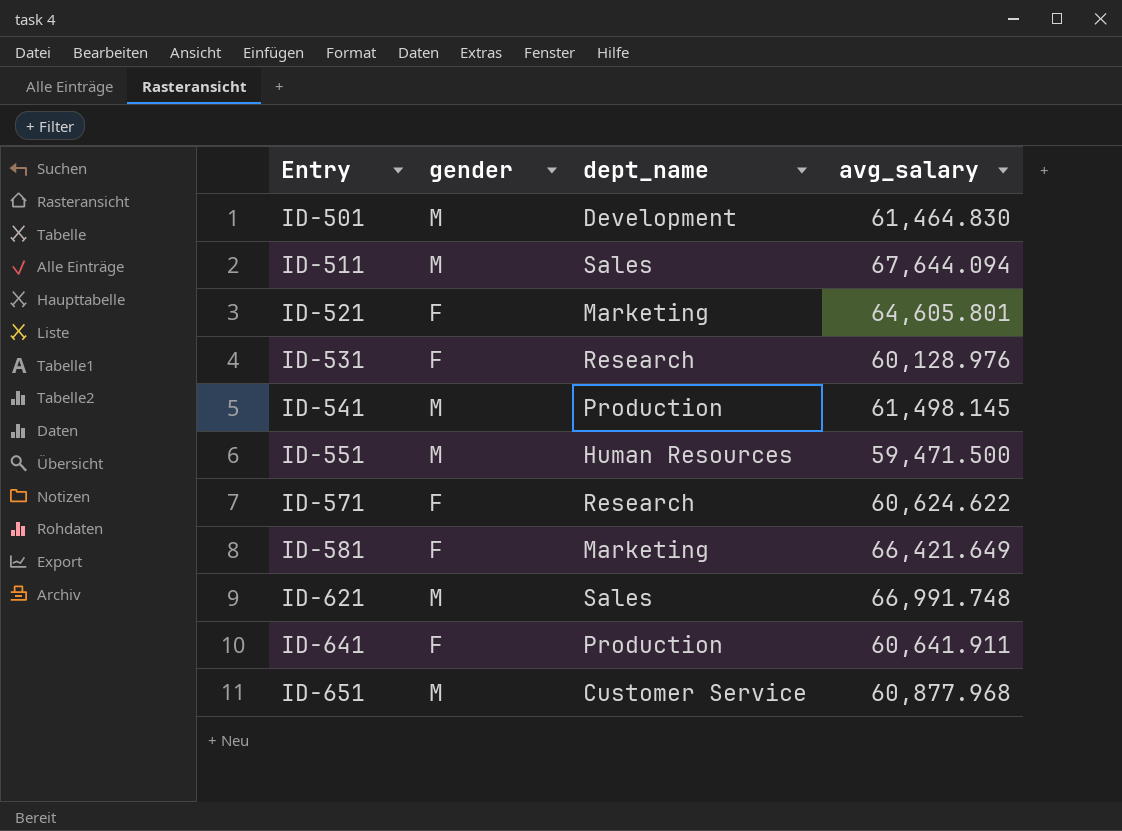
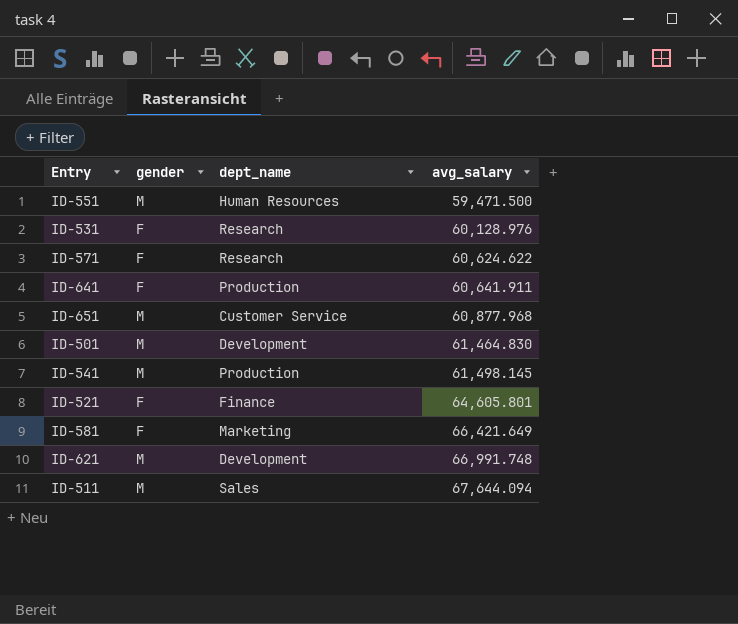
row order: Entry ascending -> avg_salary ascending
ID-521 | dept_name: Marketing -> Finance
ID-621 | dept_name: Sales -> Development

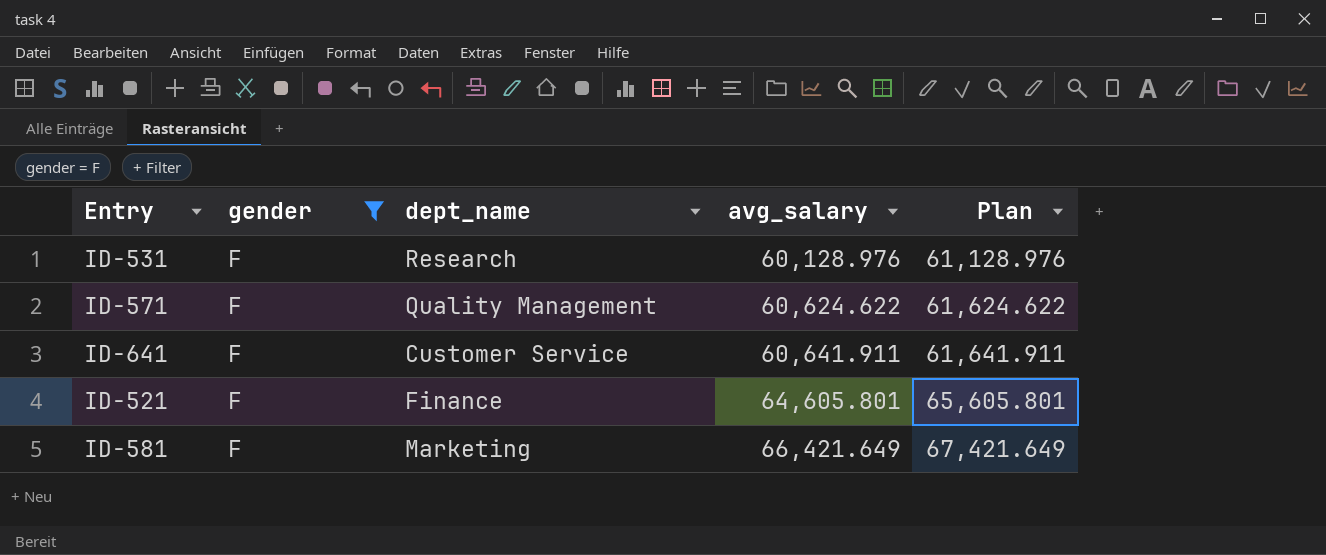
filter: none -> gender = F
column Plan | formula: none -> [avg_salary] + 1000
ID-571 | dept_name: Research -> Quality Management
ID-641 | dept_name: Production -> Customer Service

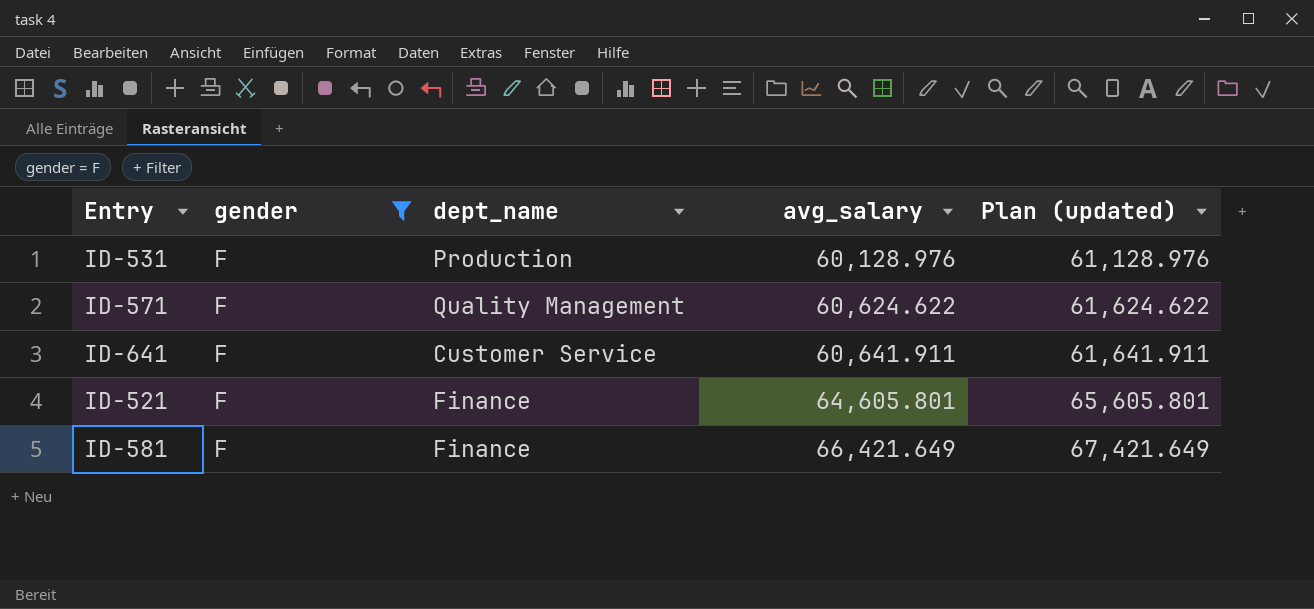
column name: Plan -> Plan (updated)
ID-531 | dept_name: Research -> Production
ID-581 | dept_name: Marketing -> Finance

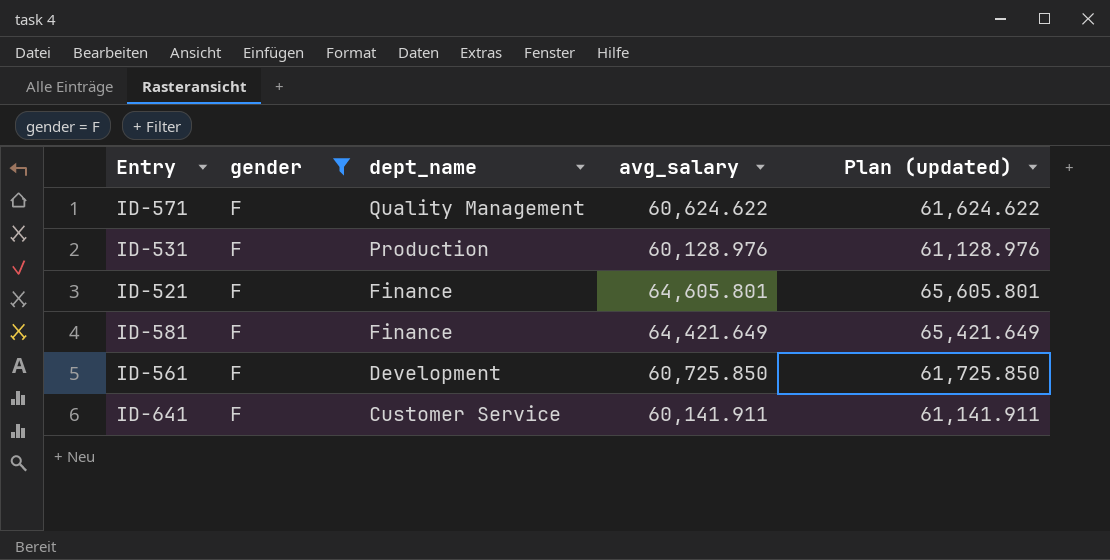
row order: avg_salary ascending -> dept_name descending
ID-581 | avg_salary: 66,421.649 -> 64,421.649
ID-581 | Plan (updated): 67,421.649 -> 65,421.649
row ID-561: none -> F | Development | 60,725.850 | 61,725.850
ID-641 | avg_salary: 60,641.911 -> 60,141.911
ID-641 | Plan (updated): 61,641.911 -> 61,141.911

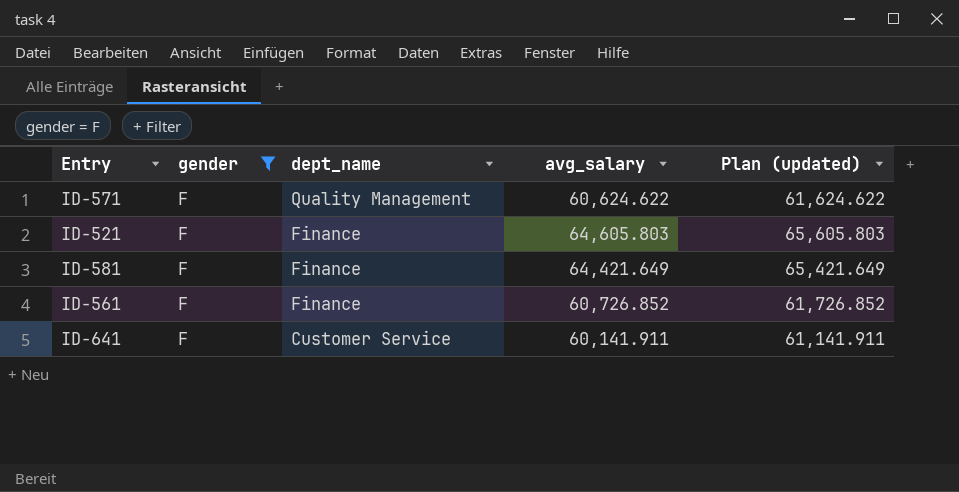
row ID-531: F | Production | 60,128.976 | 61,128.976 -> none
ID-521 | avg_salary: 64,605.801 -> 64,605.803
ID-521 | Plan (updated): 65,605.801 -> 65,605.803
ID-561 | dept_name: Development -> Finance
ID-561 | avg_salary: 60,725.850 -> 60,726.852
ID-561 | Plan (updated): 61,725.850 -> 61,726.852

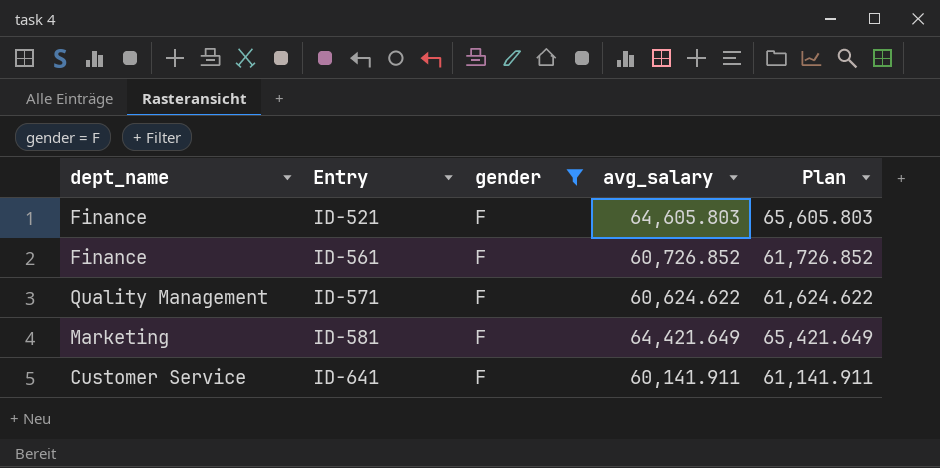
row order: dept_name descending -> Entry ascending
column dept_name | position: 3 -> 1
column name: Plan (updated) -> Plan
ID-581 | dept_name: Finance -> Marketing

